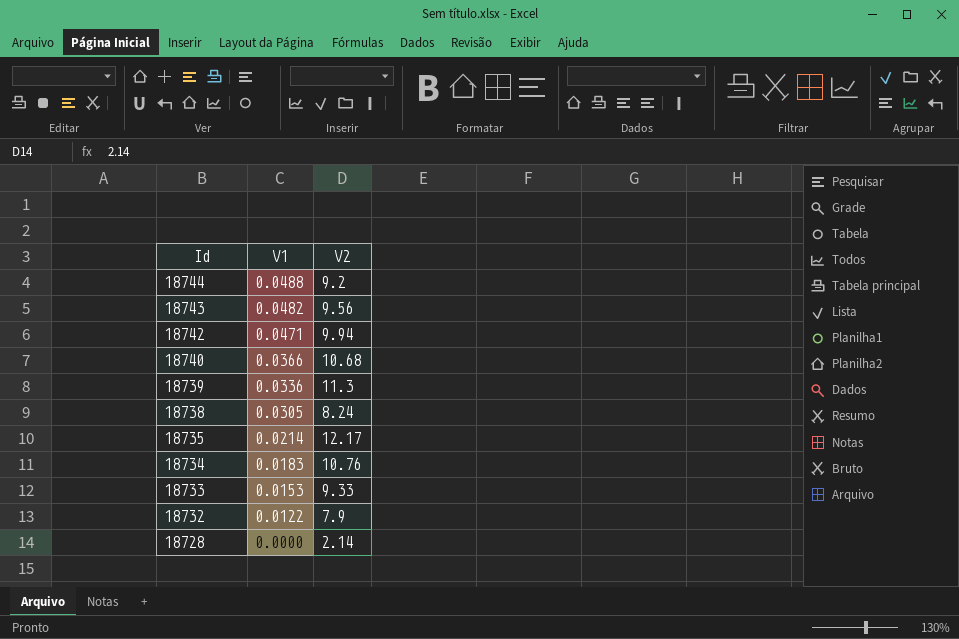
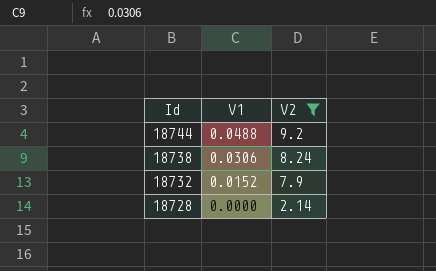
filter: none -> V2 <= 9.2
18738 | V1: 0.0305 -> 0.0306
18732 | V1: 0.0122 -> 0.0152

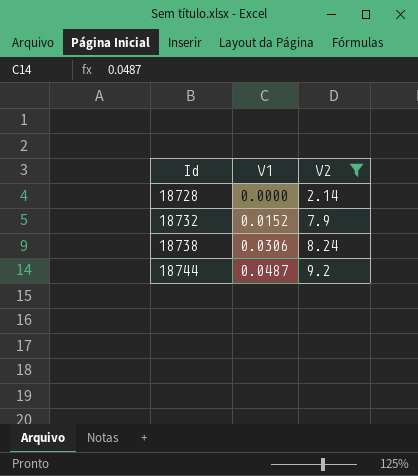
row order: Id descending -> Id ascending
18744 | V1: 0.0488 -> 0.0487

